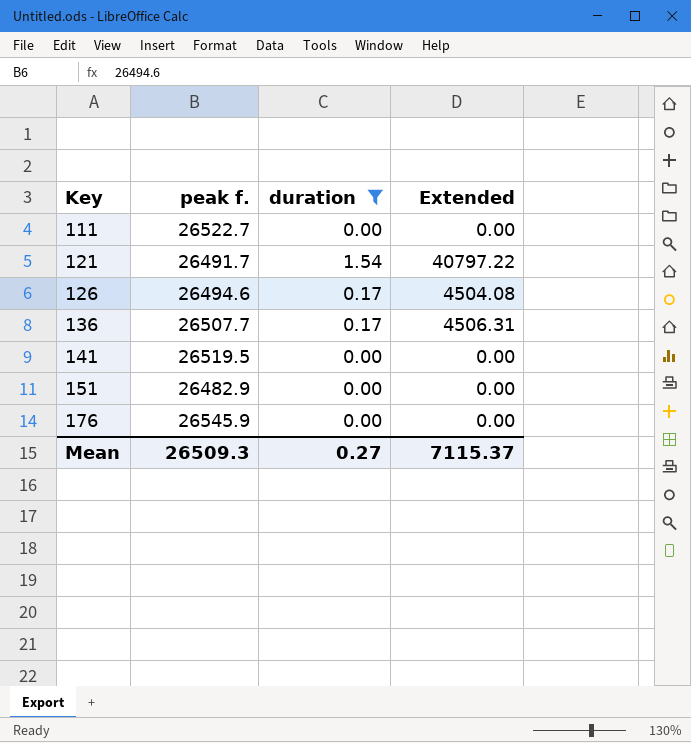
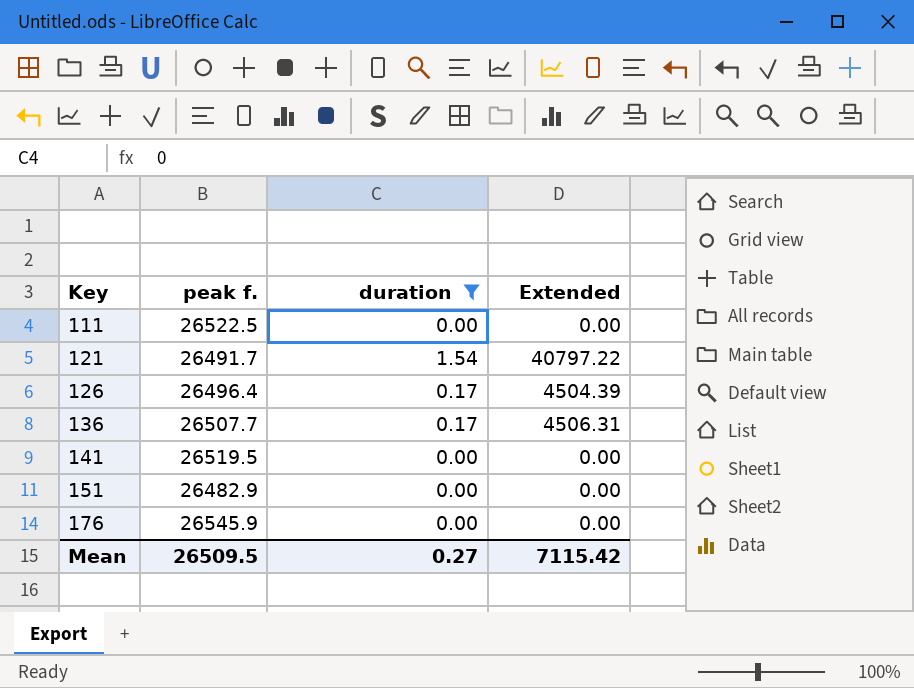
111 | peak f.: 26522.7 -> 26522.5
126 | peak f.: 26494.6 -> 26496.4
126 | Extended: 4504.08 -> 4504.39
Mean | peak f.: 26509.3 -> 26509.5
Mean | Extended: 7115.37 -> 7115.42

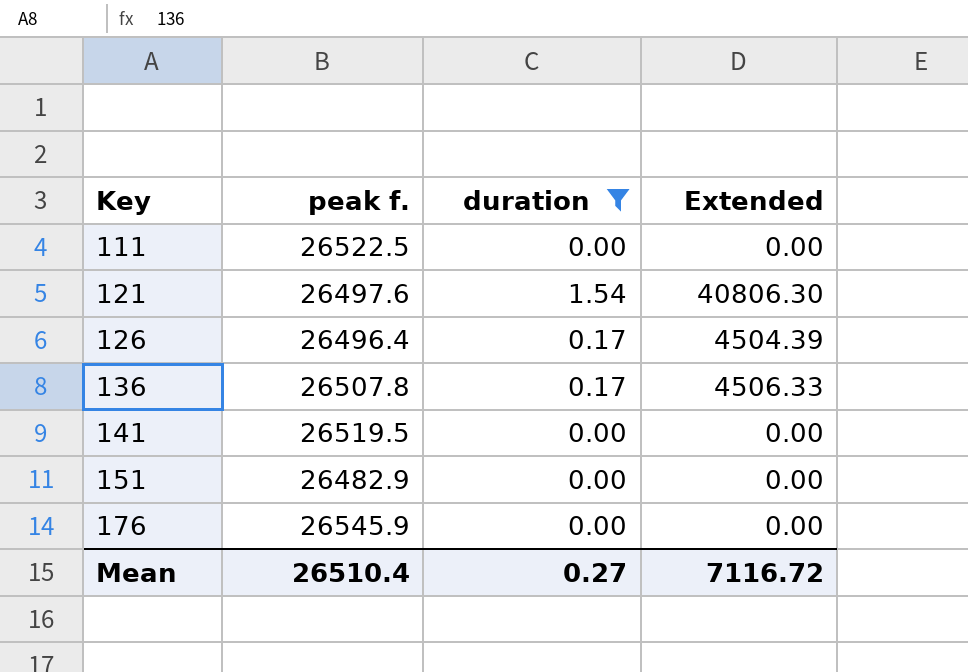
121 | peak f.: 26491.7 -> 26497.6
121 | Extended: 40797.22 -> 40806.30
136 | peak f.: 26507.7 -> 26507.8
136 | Extended: 4506.31 -> 4506.33
Mean | peak f.: 26509.5 -> 26510.4
Mean | Extended: 7115.42 -> 7116.72

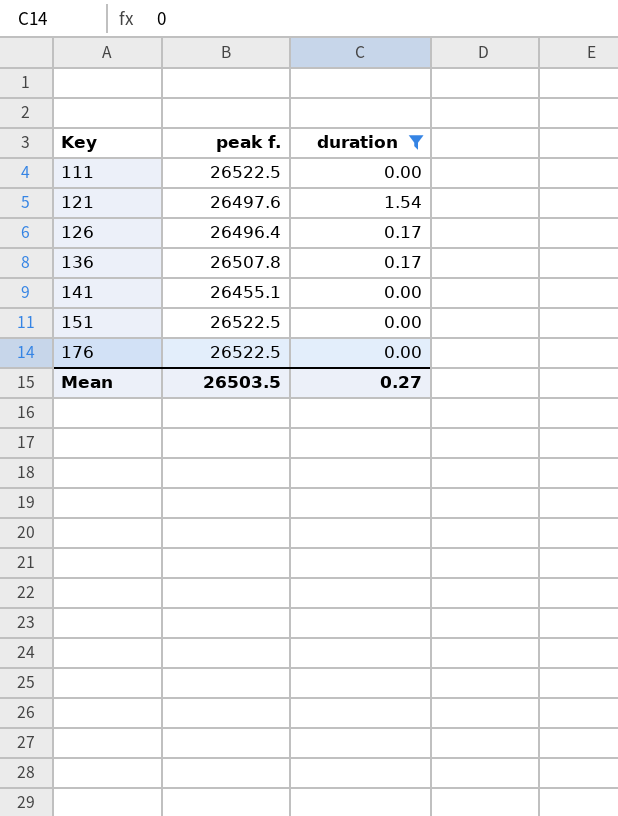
column Extended | formula: [peak f.] * [duration] -> none
141 | peak f.: 26519.5 -> 26455.1
151 | peak f.: 26482.9 -> 26522.5
176 | peak f.: 26545.9 -> 26522.5
Mean | peak f.: 26510.4 -> 26503.5

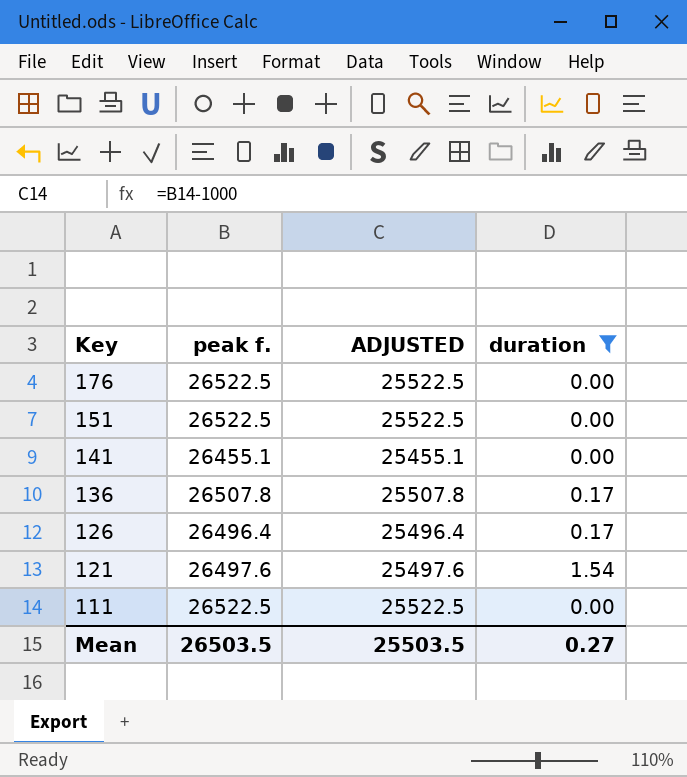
row order: Key ascending -> Key descending
column ADJUSTED | formula: none -> [peak f.] - 1000

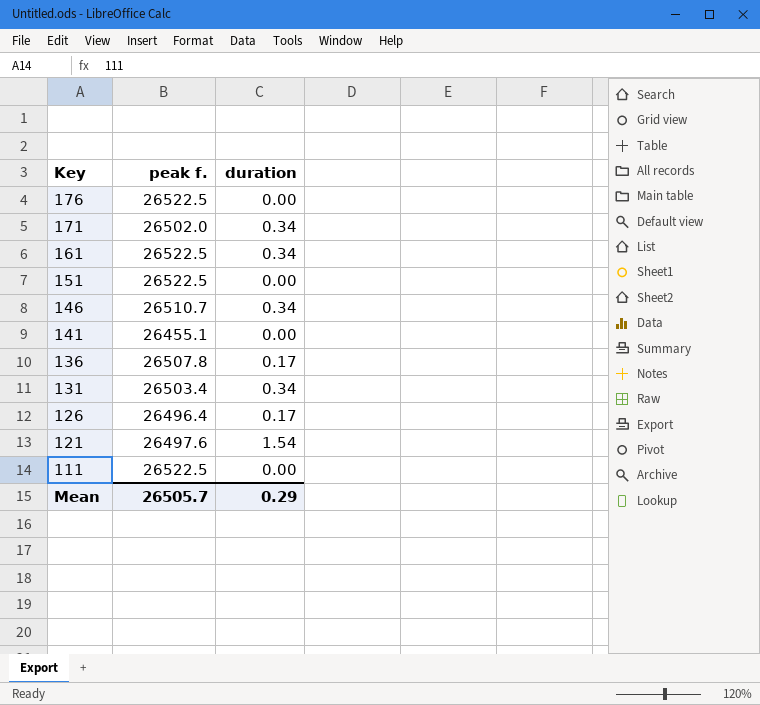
filter: duration != 0.34 -> none
column ADJUSTED | formula: [peak f.] - 1000 -> none
Mean | peak f.: 26503.5 -> 26505.7
Mean | duration: 0.27 -> 0.29

